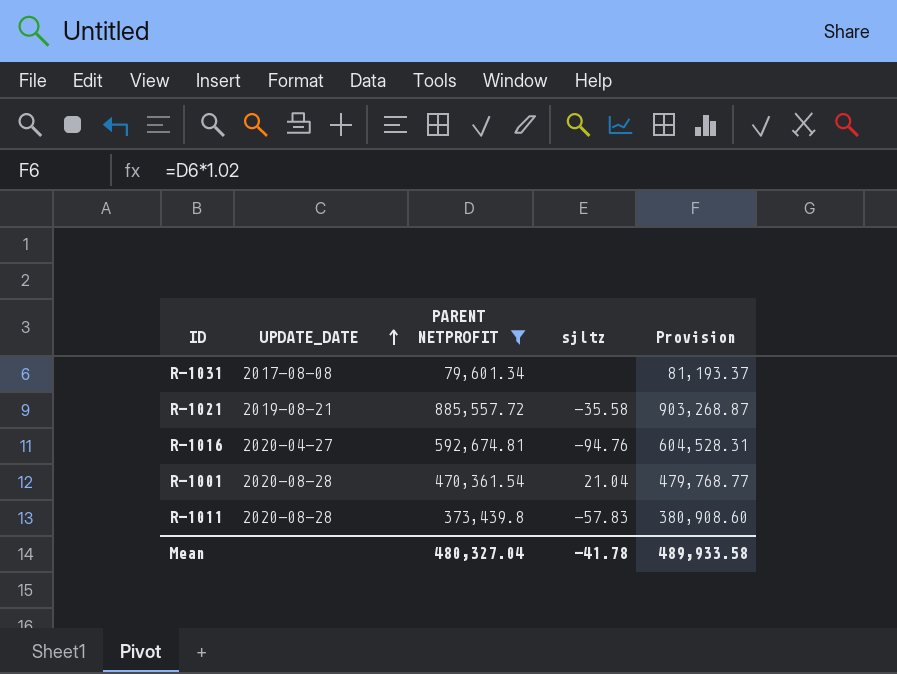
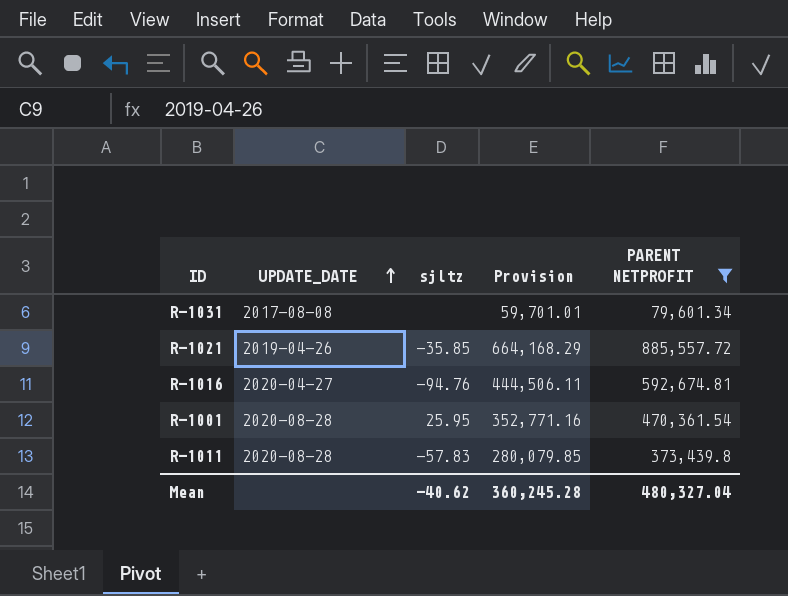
column Provision | formula: [PARENT NETPROFIT] * 1.02 -> [PARENT NETPROFIT] * 0.75
column PARENT NETPROFIT | position: 3 -> 5
R-1021 | UPDATE_DATE: 2019-08-21 -> 2019-04-26
R-1021 | sjltz: -35.58 -> -35.85
R-1001 | sjltz: 21.04 -> 25.95
Mean | sjltz: -41.78 -> -40.62
Mean | Provision: 489,933.58 -> 360,245.28

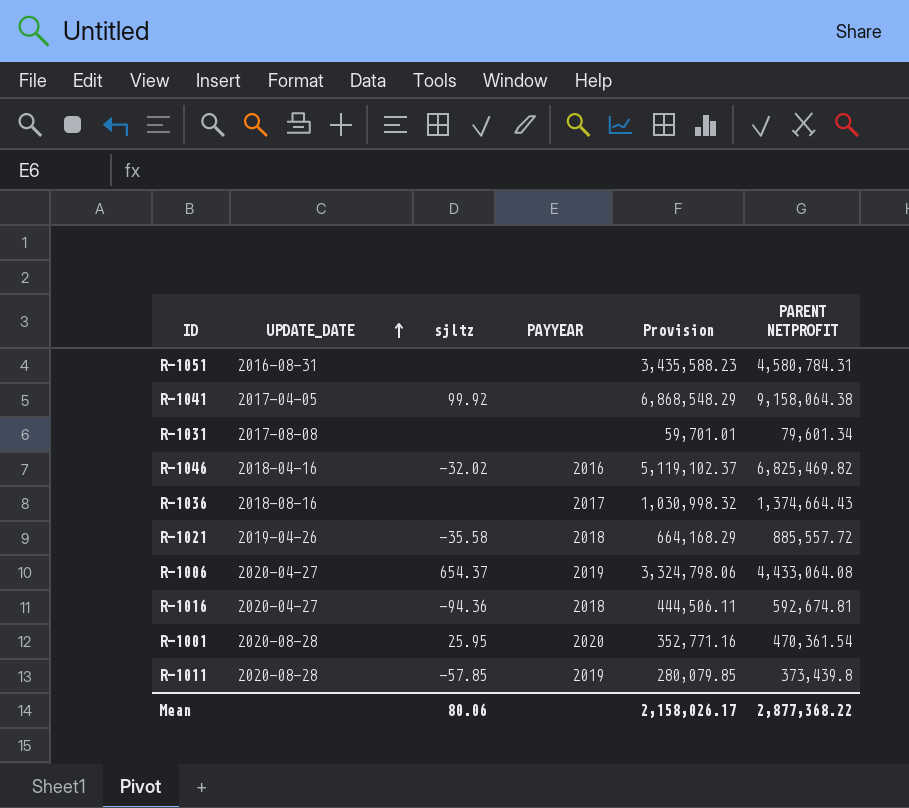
filter: PARENT NETPROFIT <= 885,557.72 -> none
column PAYYEAR | position: none -> 4
R-1021 | sjltz: -35.85 -> -35.58
R-1016 | sjltz: -94.76 -> -94.36
R-1011 | sjltz: -57.83 -> -57.85
Mean | sjltz: -40.62 -> 80.06
Mean | Provision: 360,245.28 -> 2,158,026.17
Mean | PARENT NETPROFIT: 480,327.04 -> 2,877,368.22

